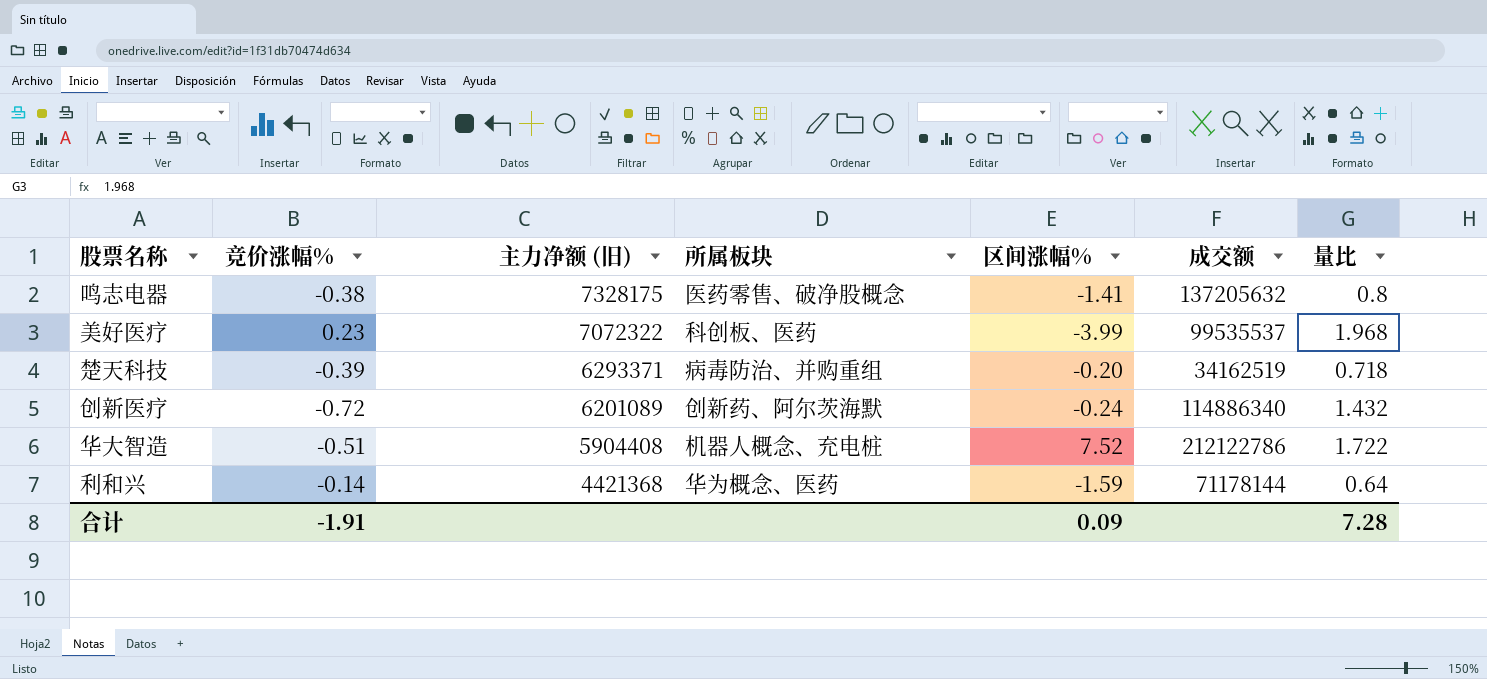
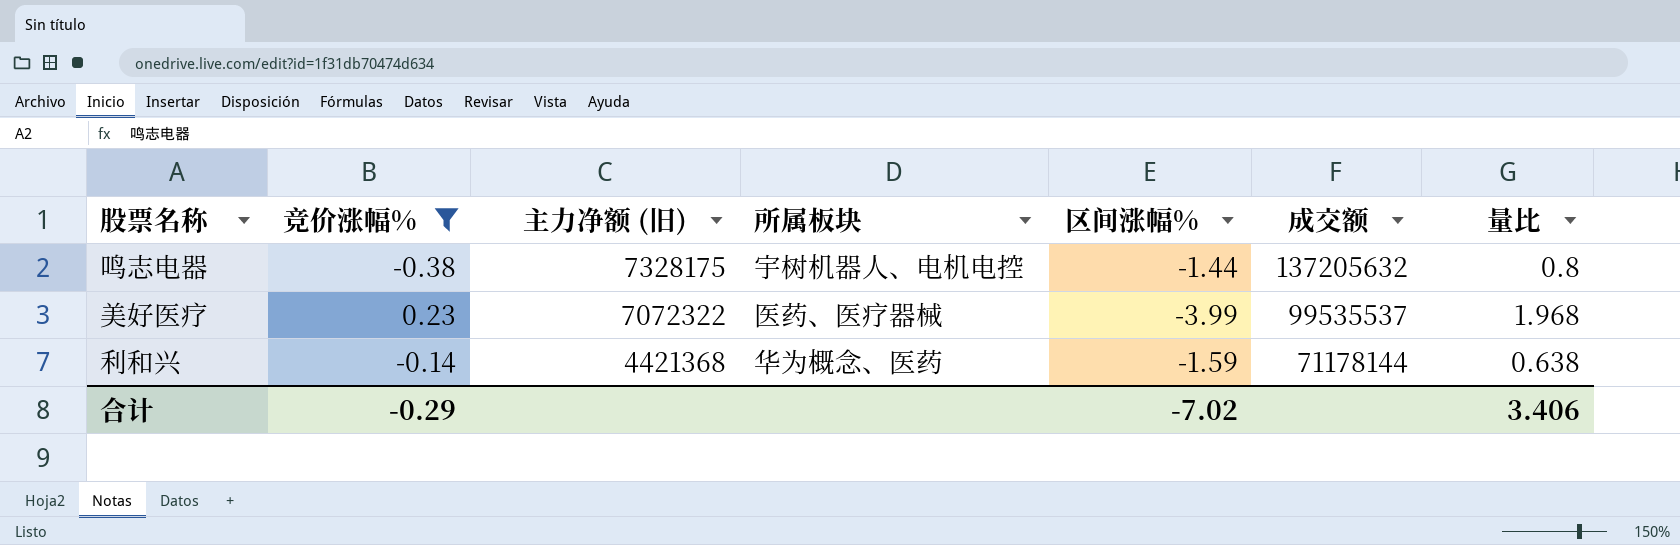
filter: none -> 竞价涨幅% >= -0.38
鸣志电器 | 所属板块: 医药零售、破净股概念 -> 宇树机器人、电机电控
鸣志电器 | 区间涨幅%: -1.41 -> -1.44
美好医疗 | 所属板块: 科创板、医药 -> 医药、医疗器械
利和兴 | 量比: 0.64 -> 0.638
合计 | 竞价涨幅%: -1.91 -> -0.29
合计 | 区间涨幅%: 0.09 -> -7.02
合计 | 量比: 7.28 -> 3.406

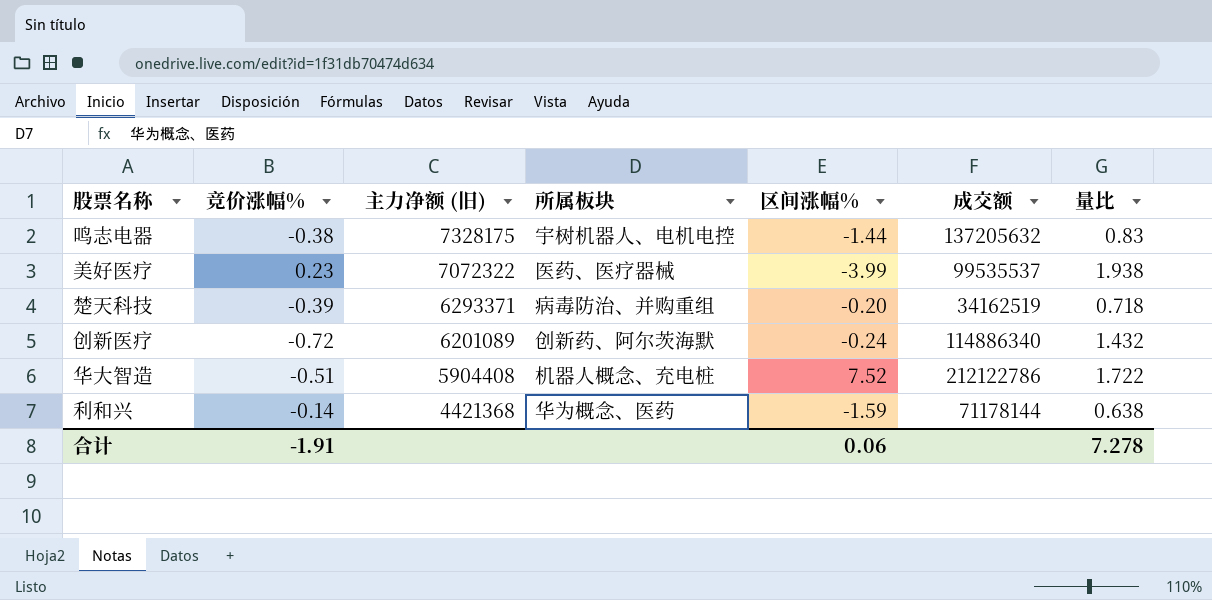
filter: 竞价涨幅% >= -0.38 -> none
鸣志电器 | 量比: 0.8 -> 0.83
美好医疗 | 量比: 1.968 -> 1.938
合计 | 竞价涨幅%: -0.29 -> -1.91
合计 | 区间涨幅%: -7.02 -> 0.06
合计 | 量比: 3.406 -> 7.278

